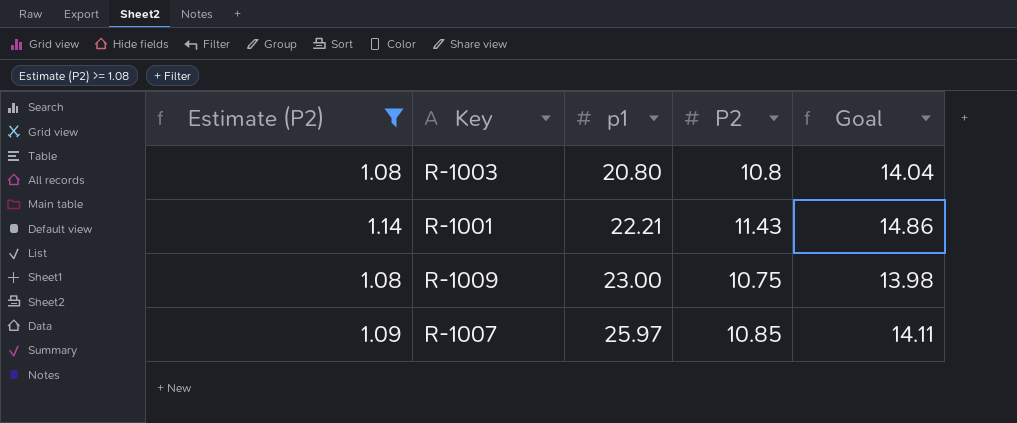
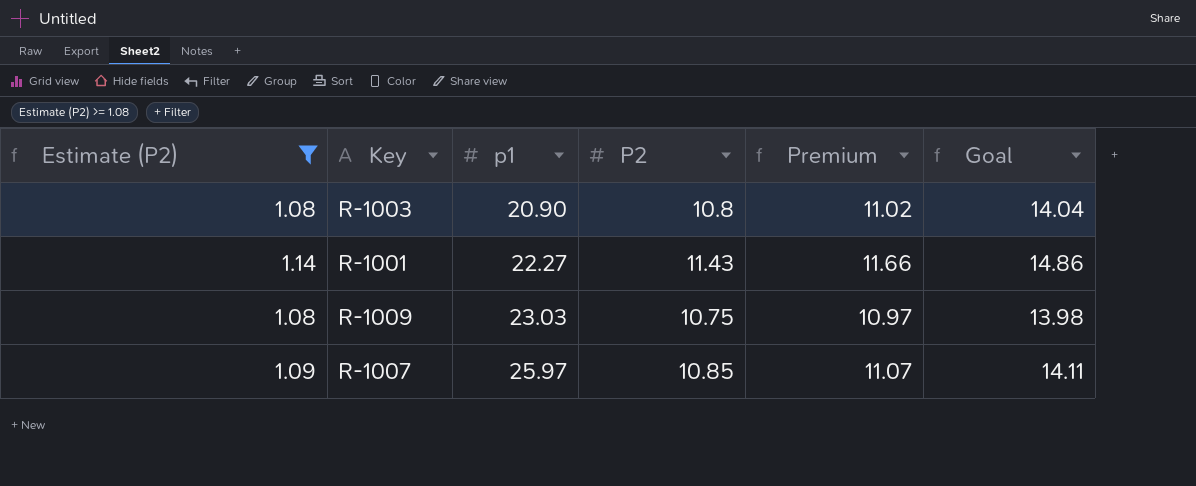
column Premium | formula: none -> [P2] * 1.02
R-1003 | p1: 20.80 -> 20.90
R-1001 | p1: 22.21 -> 22.27
R-1009 | p1: 23.00 -> 23.03

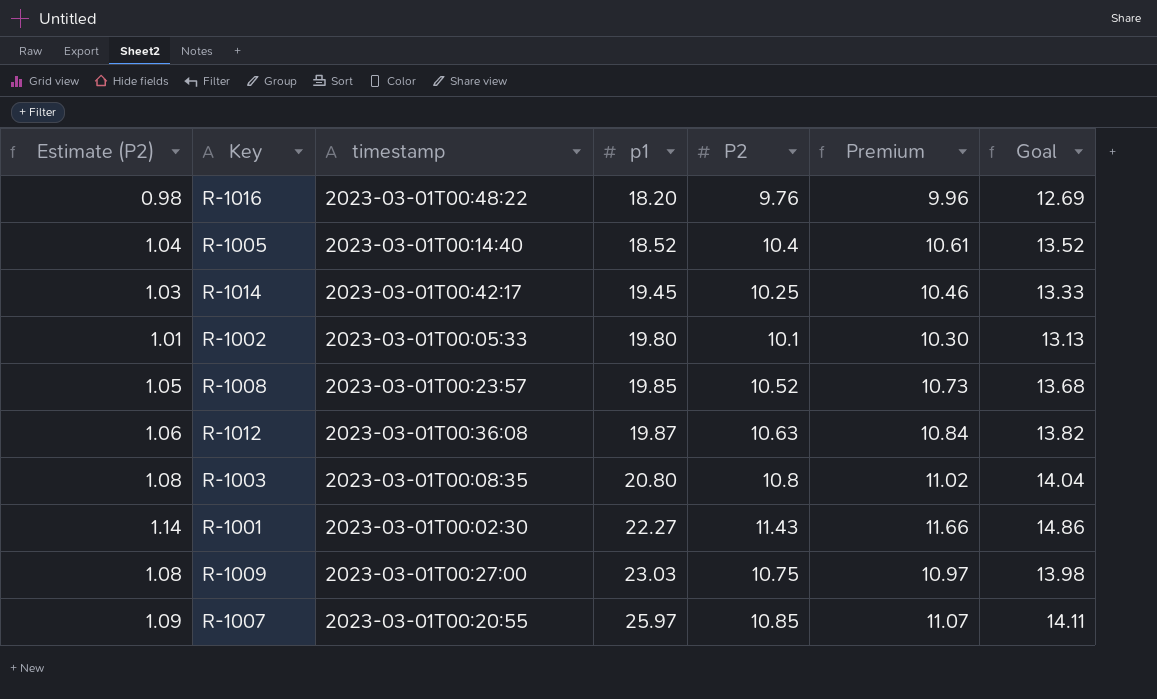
filter: Estimate (P2) >= 1.08 -> none
column timestamp | position: none -> 3
R-1003 | p1: 20.90 -> 20.80

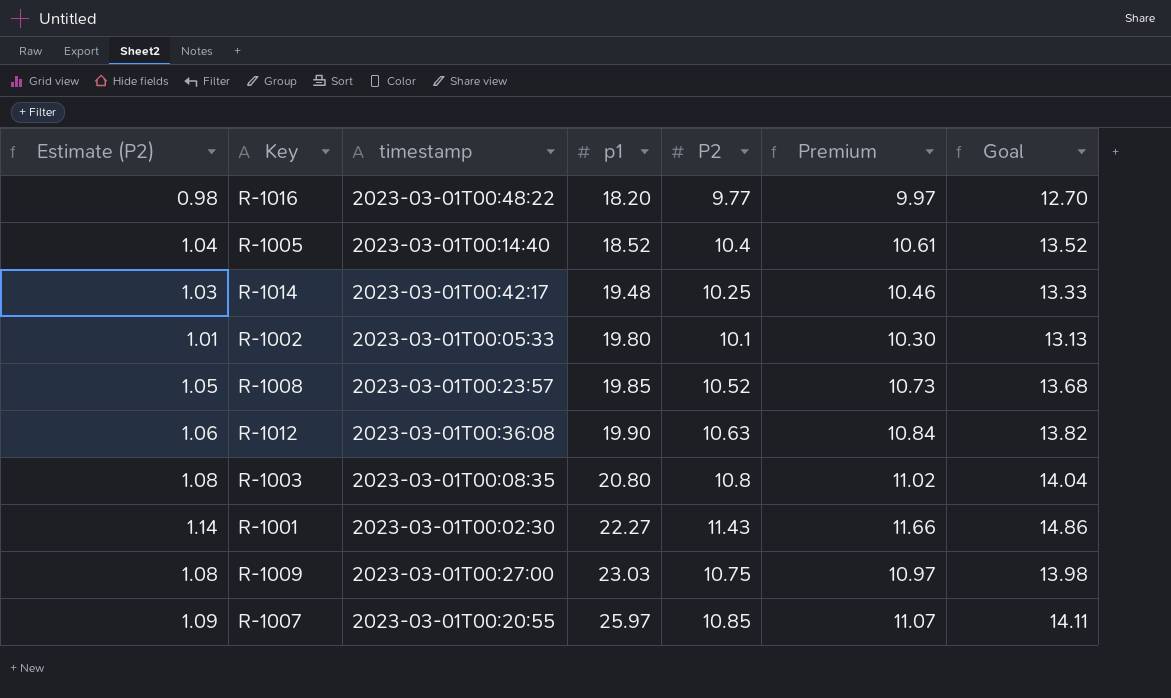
R-1016 | P2: 9.76 -> 9.77
R-1016 | Premium: 9.96 -> 9.97
R-1016 | Goal: 12.69 -> 12.70
R-1014 | p1: 19.45 -> 19.48
R-1012 | p1: 19.87 -> 19.90

